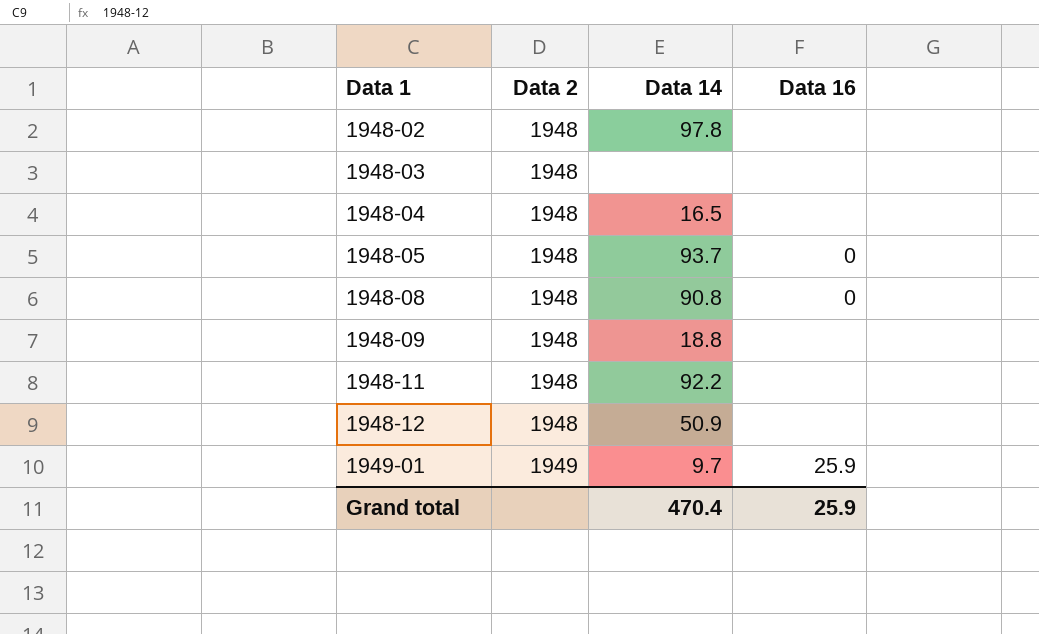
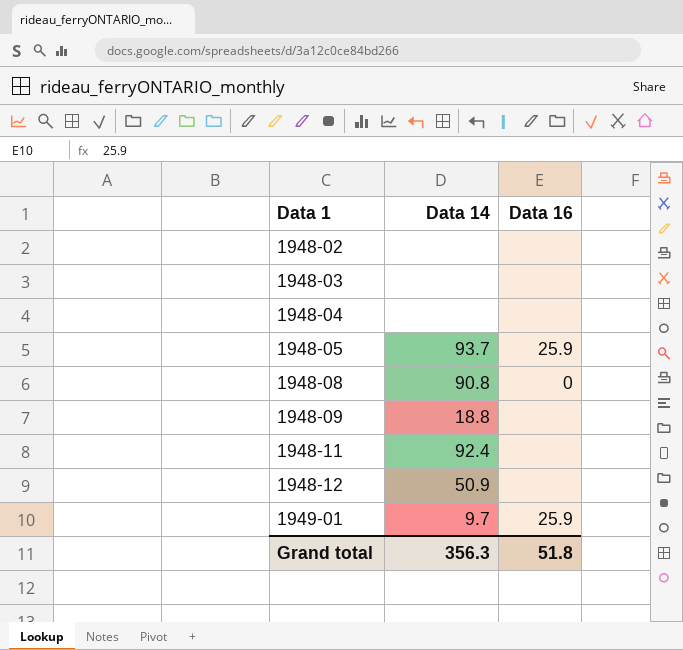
column Data 2 | position: 2 -> none
1948-02 | Data 14: 97.8 -> none
1948-04 | Data 14: 16.5 -> none
1948-05 | Data 16: 0 -> 25.9
1948-11 | Data 14: 92.2 -> 92.4
Grand total | Data 14: 470.4 -> 356.3
Grand total | Data 16: 25.9 -> 51.8

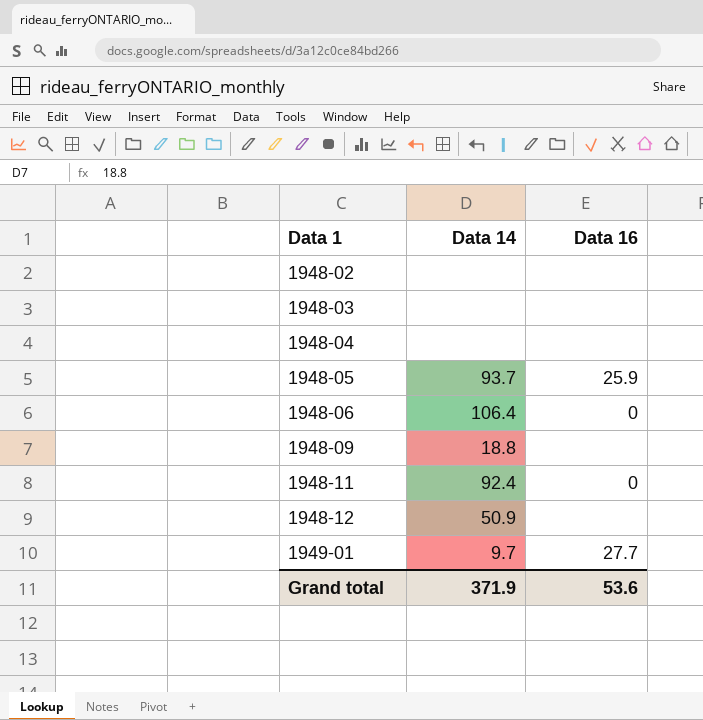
row 1948-08: 90.8 | 0 -> none
row 1948-06: none -> 106.4 | 0
1948-11 | Data 16: none -> 0
1949-01 | Data 16: 25.9 -> 27.7
Grand total | Data 14: 356.3 -> 371.9
Grand total | Data 16: 51.8 -> 53.6

